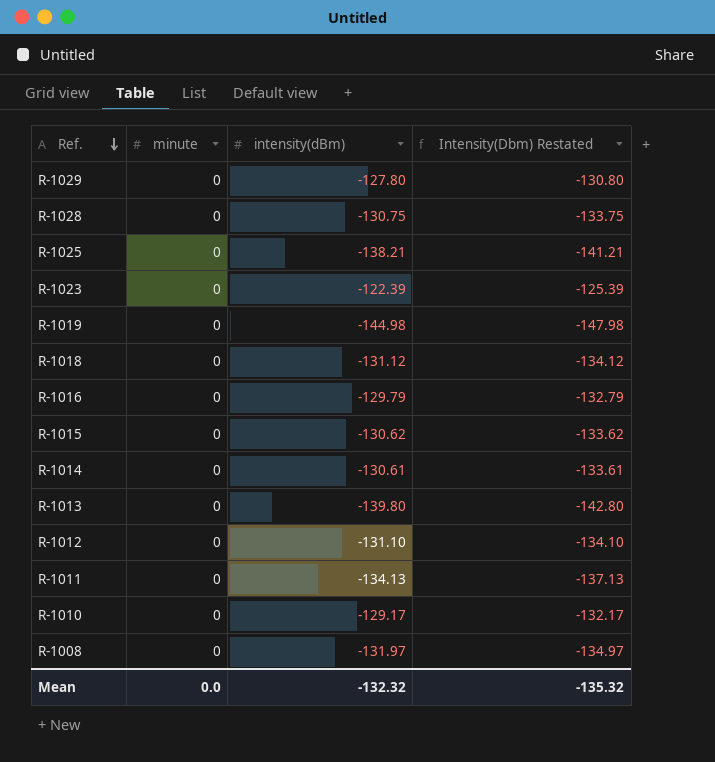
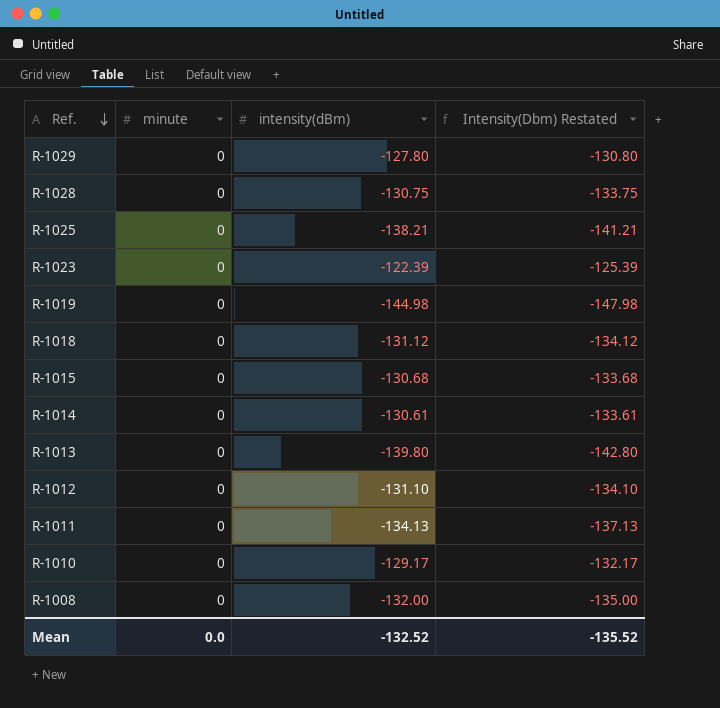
row R-1016: 0 | -129.79 | -132.79 -> none
R-1015 | intensity(dBm): -130.62 -> -130.68
R-1015 | Intensity(Dbm) Restated: -133.62 -> -133.68
R-1008 | intensity(dBm): -131.97 -> -132.00
R-1008 | Intensity(Dbm) Restated: -134.97 -> -135.00
Mean | intensity(dBm): -132.32 -> -132.52
Mean | Intensity(Dbm) Restated: -135.32 -> -135.52

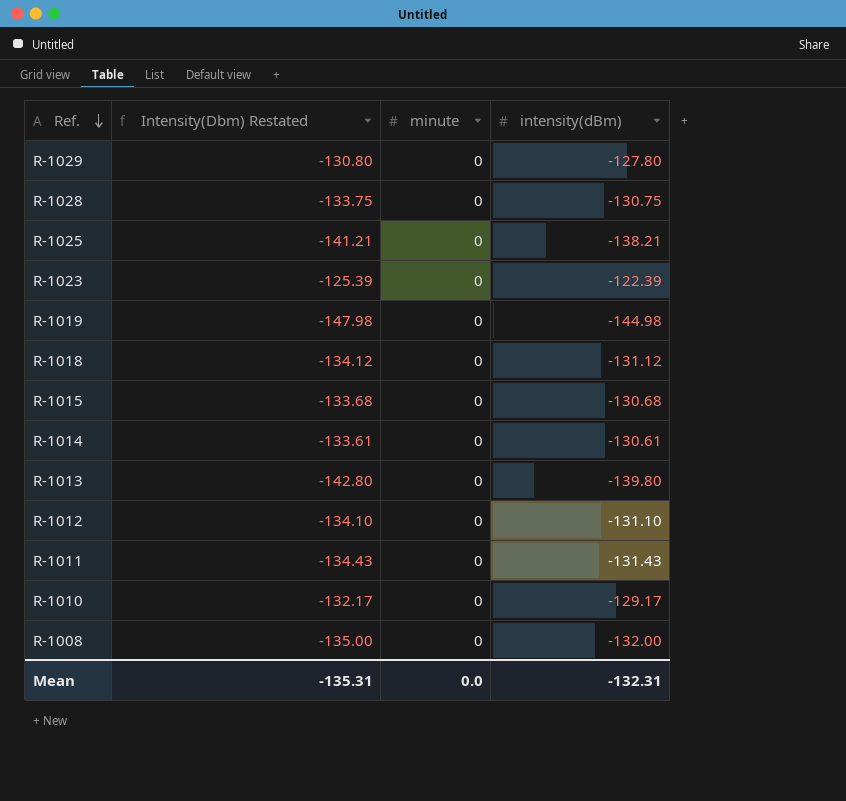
column Intensity(Dbm) Restated | position: 4 -> 2
R-1011 | Intensity(Dbm) Restated: -137.13 -> -134.43
R-1011 | intensity(dBm): -134.13 -> -131.43
Mean | Intensity(Dbm) Restated: -135.52 -> -135.31
Mean | intensity(dBm): -132.52 -> -132.31

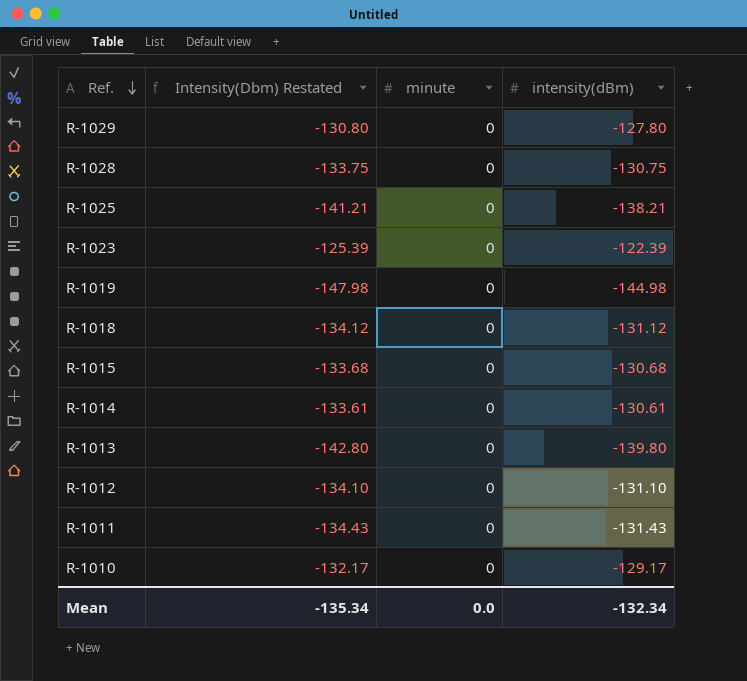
row R-1008: -135.00 | 0 | -132.00 -> none
Mean | Intensity(Dbm) Restated: -135.31 -> -135.34
Mean | intensity(dBm): -132.31 -> -132.34

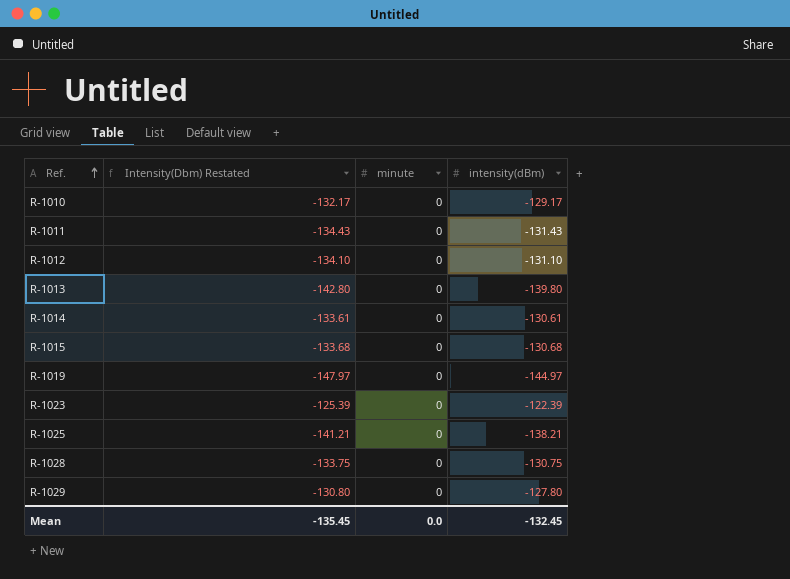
row order: Ref. descending -> Ref. ascending
row R-1018: -134.12 | 0 | -131.12 -> none
R-1019 | Intensity(Dbm) Restated: -147.98 -> -147.97
R-1019 | intensity(dBm): -144.98 -> -144.97
Mean | Intensity(Dbm) Restated: -135.34 -> -135.45
Mean | intensity(dBm): -132.34 -> -132.45

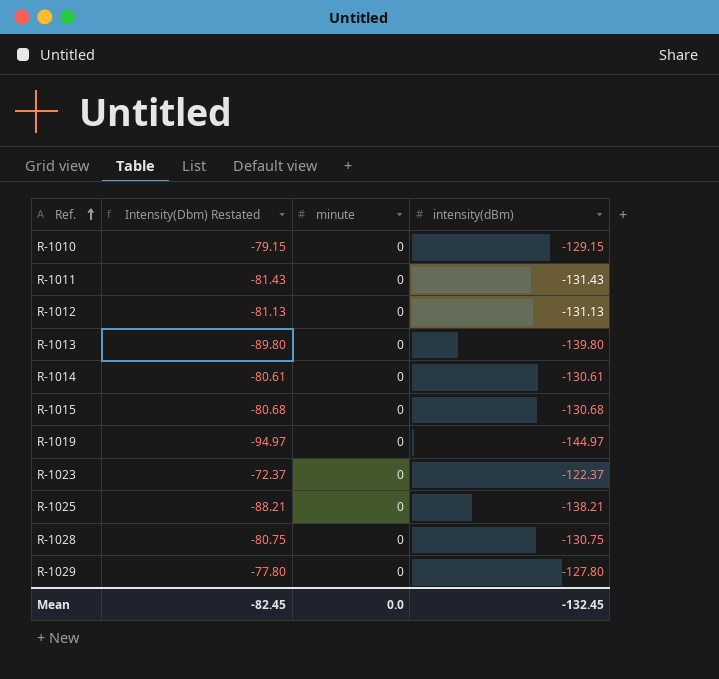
column Intensity(Dbm) Restated | formula: [intensity(dBm)] - 3 -> [intensity(dBm)] + 50
R-1010 | intensity(dBm): -129.17 -> -129.15
R-1012 | intensity(dBm): -131.10 -> -131.13
R-1023 | intensity(dBm): -122.39 -> -122.37
Mean | Intensity(Dbm) Restated: -135.45 -> -82.45

